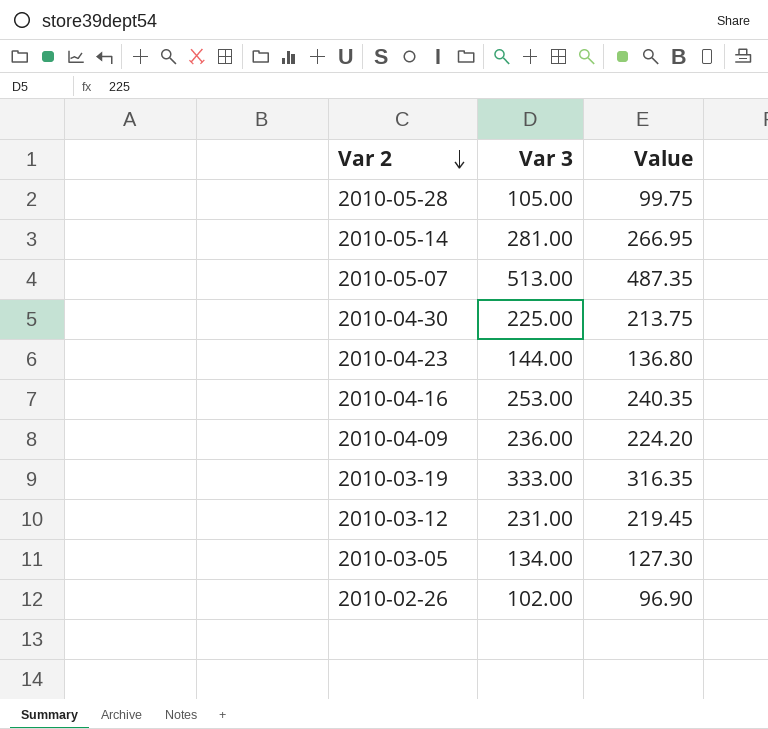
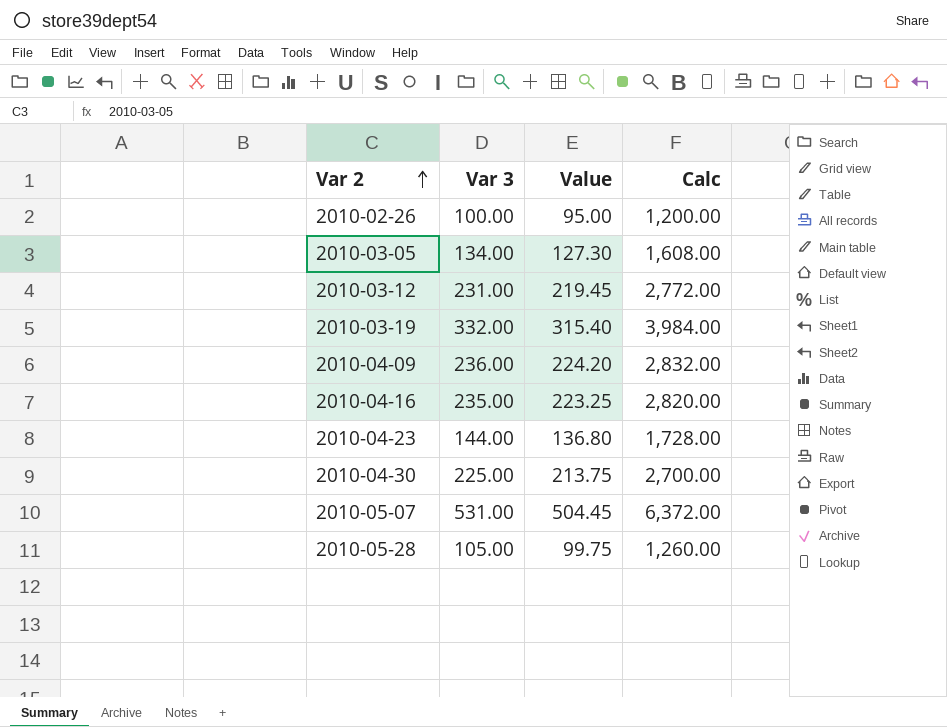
row order: Var 2 descending -> Var 2 ascending
column Calc | formula: none -> [Var 3] * 12
row 2010-05-14: 281.00 | 266.95 -> none
2010-02-26 | Var 3: 102.00 -> 100.00
2010-02-26 | Value: 96.90 -> 95.00
2010-03-19 | Var 3: 333.00 -> 332.00
2010-03-19 | Value: 316.35 -> 315.40
2010-04-16 | Var 3: 253.00 -> 235.00
2010-04-16 | Value: 240.35 -> 223.25
2010-05-07 | Var 3: 513.00 -> 531.00
2010-05-07 | Value: 487.35 -> 504.45

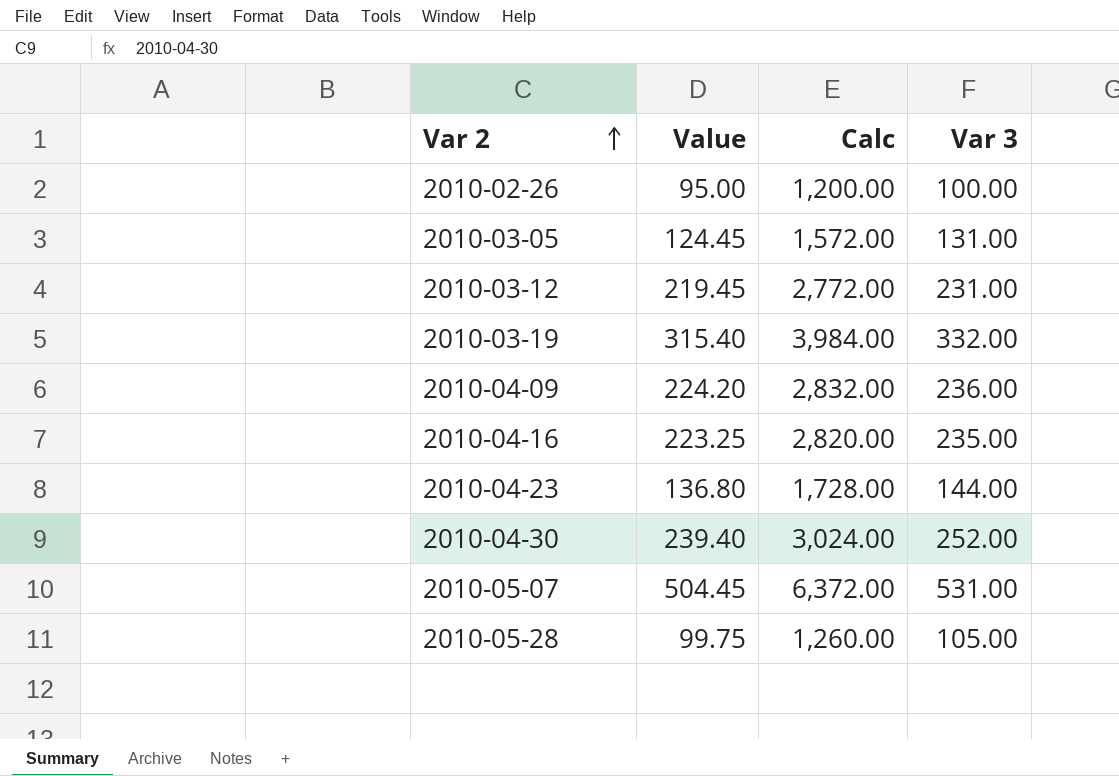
column Var 3 | position: 2 -> 4
2010-03-05 | Value: 127.30 -> 124.45
2010-03-05 | Calc: 1,608.00 -> 1,572.00
2010-03-05 | Var 3: 134.00 -> 131.00
2010-04-30 | Value: 213.75 -> 239.40
2010-04-30 | Calc: 2,700.00 -> 3,024.00
2010-04-30 | Var 3: 225.00 -> 252.00

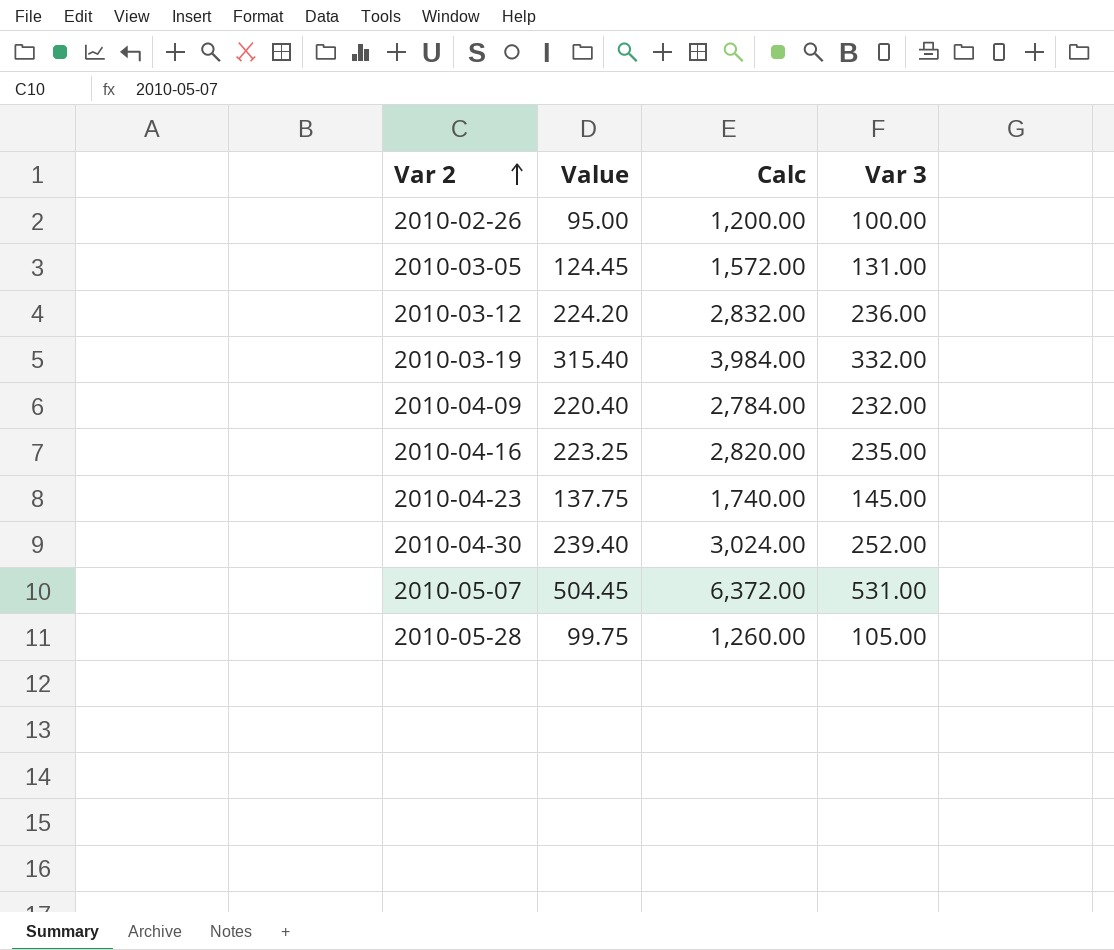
2010-03-12 | Value: 219.45 -> 224.20
2010-03-12 | Calc: 2,772.00 -> 2,832.00
2010-03-12 | Var 3: 231.00 -> 236.00
2010-04-09 | Value: 224.20 -> 220.40
2010-04-09 | Calc: 2,832.00 -> 2,784.00
2010-04-09 | Var 3: 236.00 -> 232.00
2010-04-23 | Value: 136.80 -> 137.75
2010-04-23 | Calc: 1,728.00 -> 1,740.00
2010-04-23 | Var 3: 144.00 -> 145.00

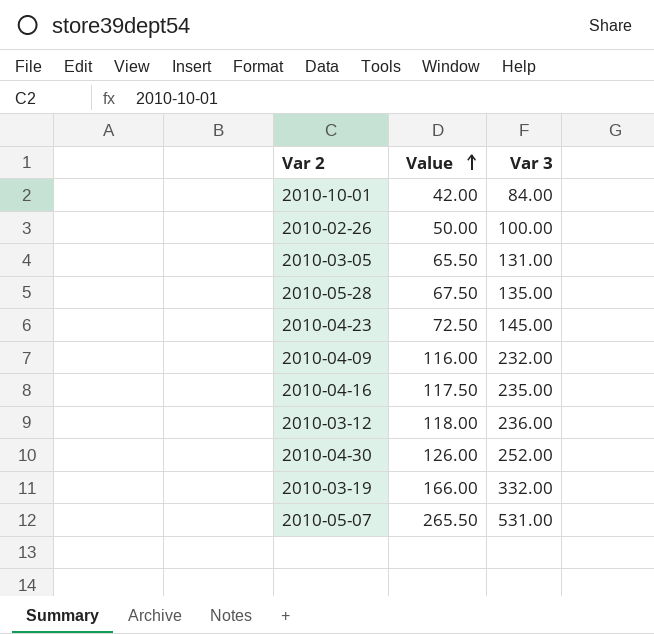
row order: Var 2 ascending -> Value ascending
column Calc | formula: [Var 3] * 12 -> none
column Value | formula: [Var 3] * 0.95 -> [Var 3] * 0.5
row 2010-10-01: none -> 42.00 | 84.00
2010-05-28 | Var 3: 105.00 -> 135.00

